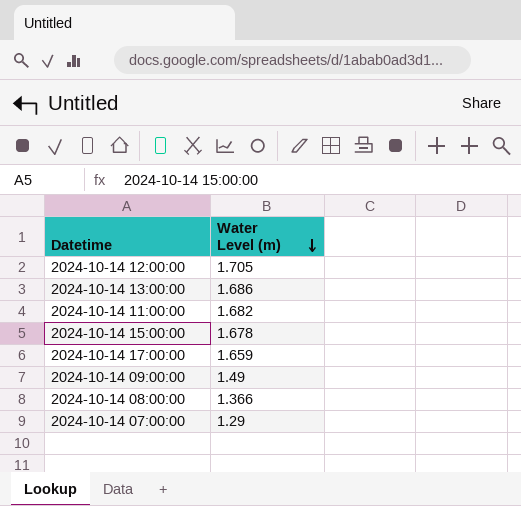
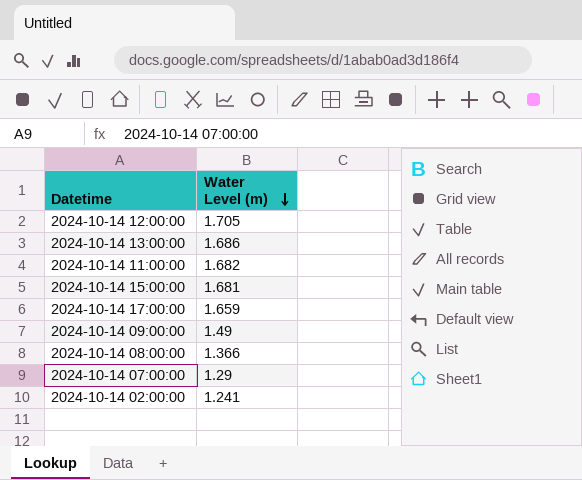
2024-10-14 15:00:00 | Water Level (m): 1.678 -> 1.681
row 2024-10-14 02:00:00: none -> 1.241

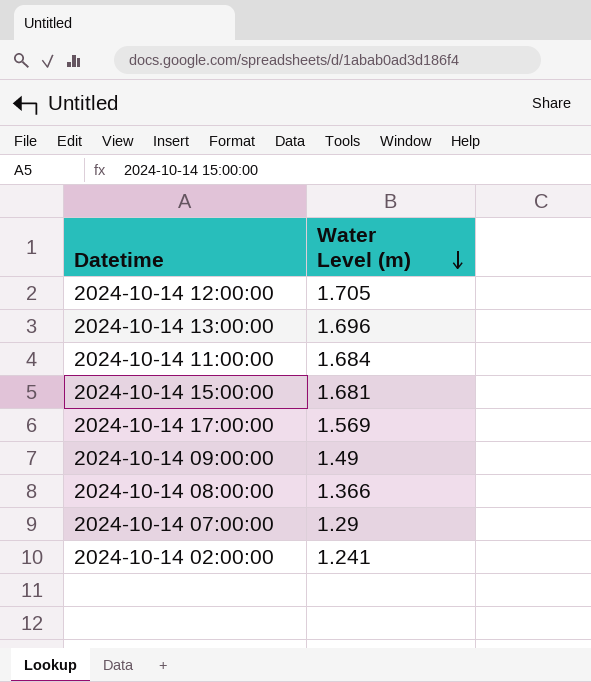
2024-10-14 13:00:00 | Water Level (m): 1.686 -> 1.696
2024-10-14 11:00:00 | Water Level (m): 1.682 -> 1.684
2024-10-14 17:00:00 | Water Level (m): 1.659 -> 1.569

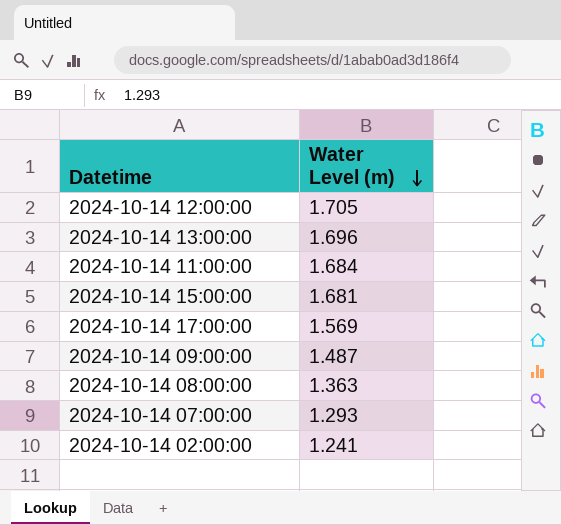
2024-10-14 09:00:00 | Water Level (m): 1.49 -> 1.487
2024-10-14 08:00:00 | Water Level (m): 1.366 -> 1.363
2024-10-14 07:00:00 | Water Level (m): 1.29 -> 1.293

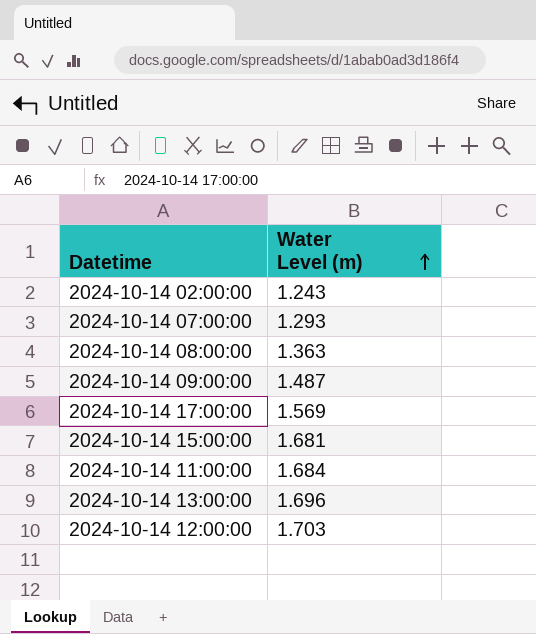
row order: Water Level (m) descending -> Water Level (m) ascending
2024-10-14 02:00:00 | Water Level (m): 1.241 -> 1.243
2024-10-14 12:00:00 | Water Level (m): 1.705 -> 1.703

